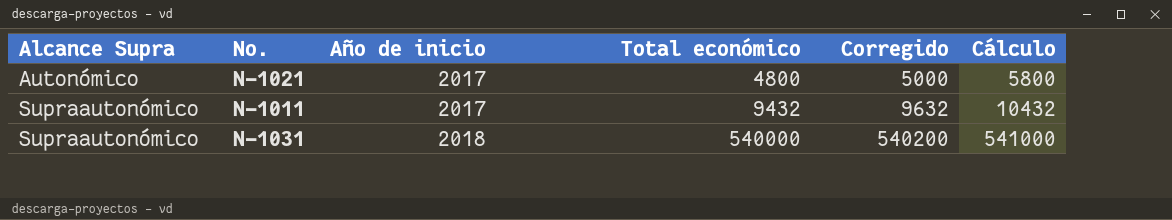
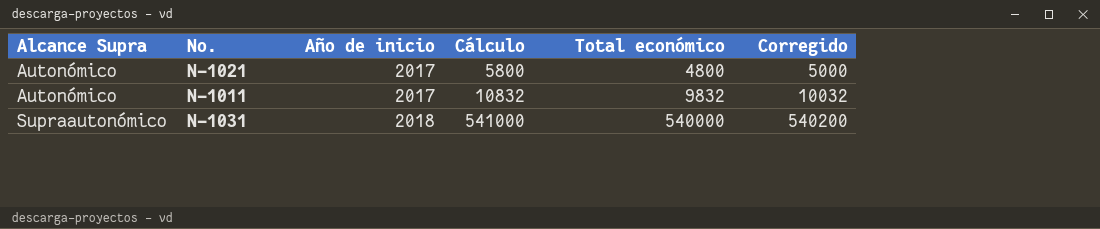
column Cálculo | position: 6 -> 4
N-1011 | Alcance Supra: Supraautonómico -> Autonómico
N-1011 | Cálculo: 10432 -> 10832
N-1011 | Total económico: 9432 -> 9832
N-1011 | Corregido: 9632 -> 10032

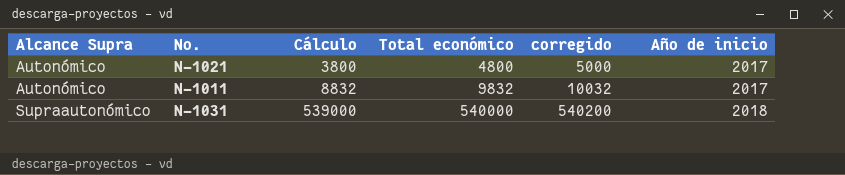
column Cálculo | formula: [Total económico] + 1000 -> [Total económico] - 1000
column name: Corregido -> corregido
column Año de inicio | position: 3 -> 6

